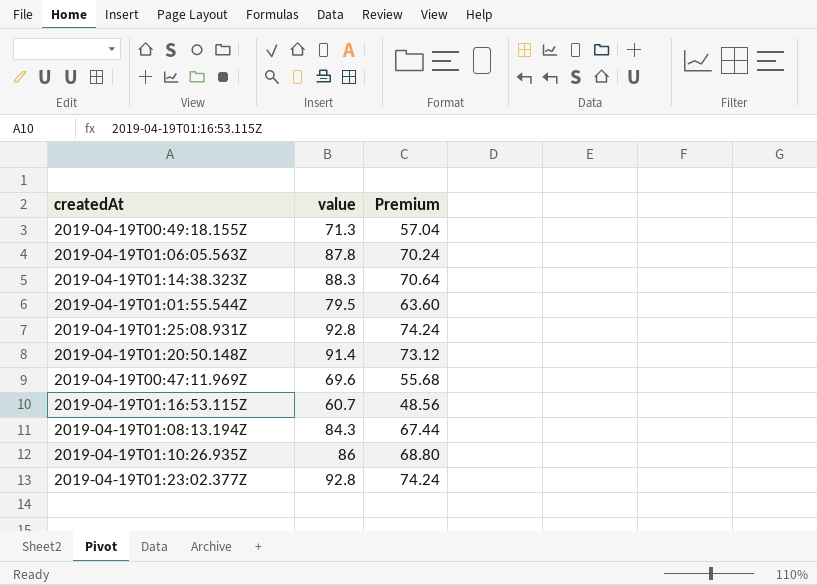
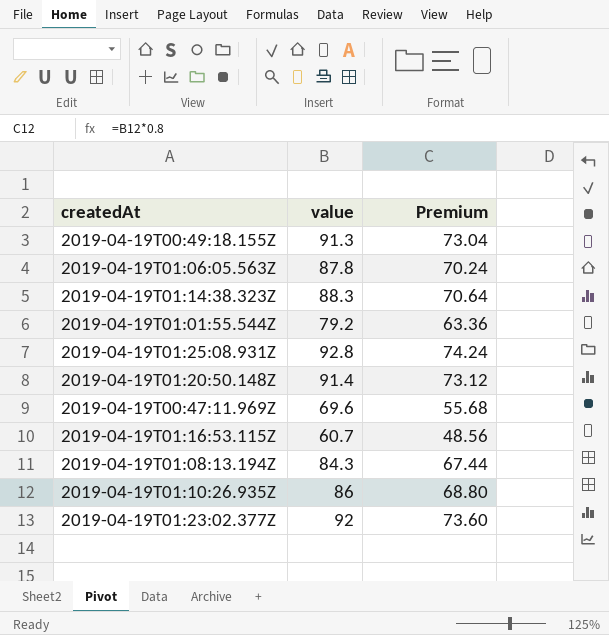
2019-04-19T00:49:18.155Z | value: 71.3 -> 91.3
2019-04-19T00:49:18.155Z | Premium: 57.04 -> 73.04
2019-04-19T01:01:55.544Z | value: 79.5 -> 79.2
2019-04-19T01:01:55.544Z | Premium: 63.60 -> 63.36
2019-04-19T01:23:02.377Z | value: 92.8 -> 92
2019-04-19T01:23:02.377Z | Premium: 74.24 -> 73.60

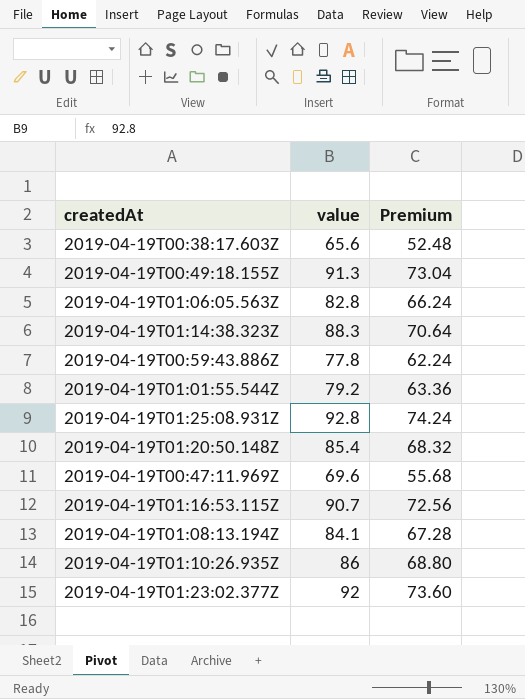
row 2019-04-19T00:38:17.603Z: none -> 65.6 | 52.48
2019-04-19T01:06:05.563Z | value: 87.8 -> 82.8
2019-04-19T01:06:05.563Z | Premium: 70.24 -> 66.24
row 2019-04-19T00:59:43.886Z: none -> 77.8 | 62.24
2019-04-19T01:20:50.148Z | value: 91.4 -> 85.4
2019-04-19T01:20:50.148Z | Premium: 73.12 -> 68.32
2019-04-19T01:16:53.115Z | value: 60.7 -> 90.7
2019-04-19T01:16:53.115Z | Premium: 48.56 -> 72.56
2019-04-19T01:08:13.194Z | value: 84.3 -> 84.1
2019-04-19T01:08:13.194Z | Premium: 67.44 -> 67.28

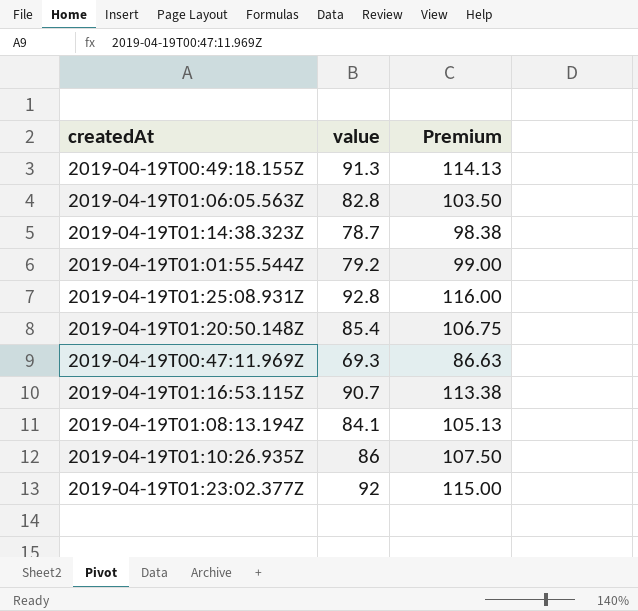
column Premium | formula: [value] * 0.8 -> [value] * 1.25
row 2019-04-19T00:38:17.603Z: 65.6 | 52.48 -> none
row 2019-04-19T00:59:43.886Z: 77.8 | 62.24 -> none
2019-04-19T01:14:38.323Z | value: 88.3 -> 78.7
2019-04-19T00:47:11.969Z | value: 69.6 -> 69.3

